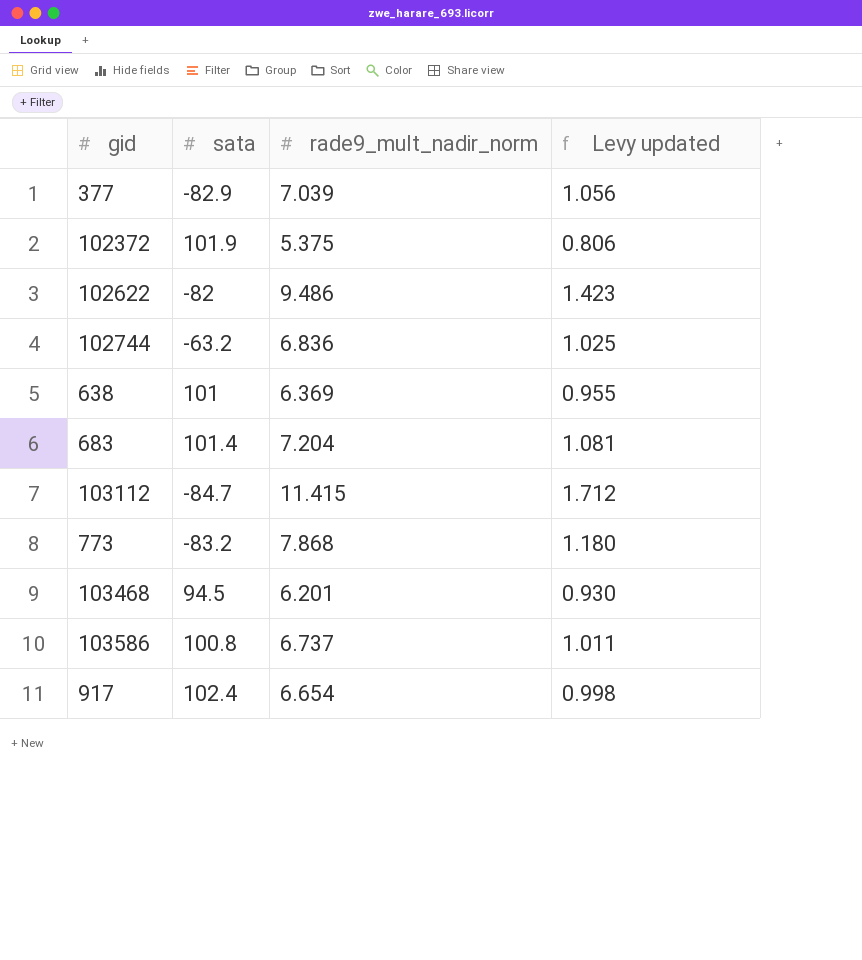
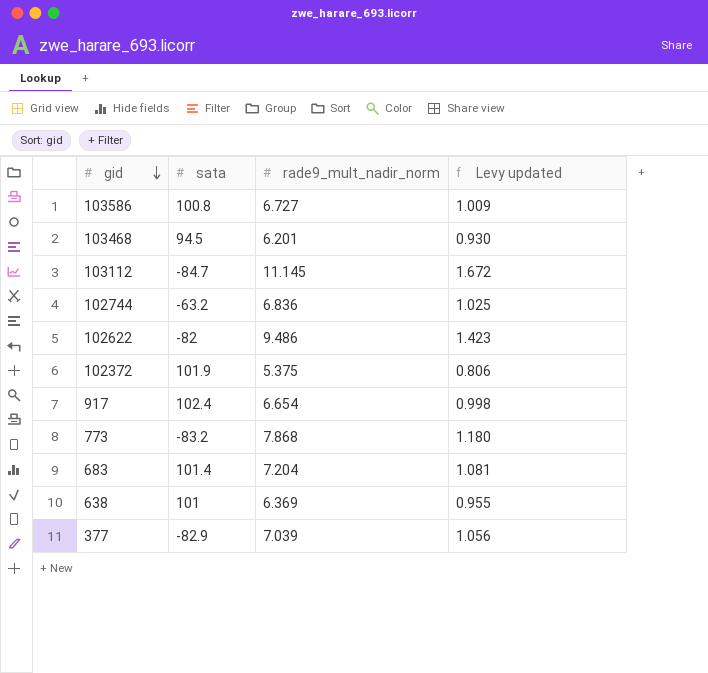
row order: none -> gid descending
103586 | rade9_mult_nadir_norm: 6.737 -> 6.727
103586 | Levy updated: 1.011 -> 1.009
103112 | rade9_mult_nadir_norm: 11.415 -> 11.145
103112 | Levy updated: 1.712 -> 1.672

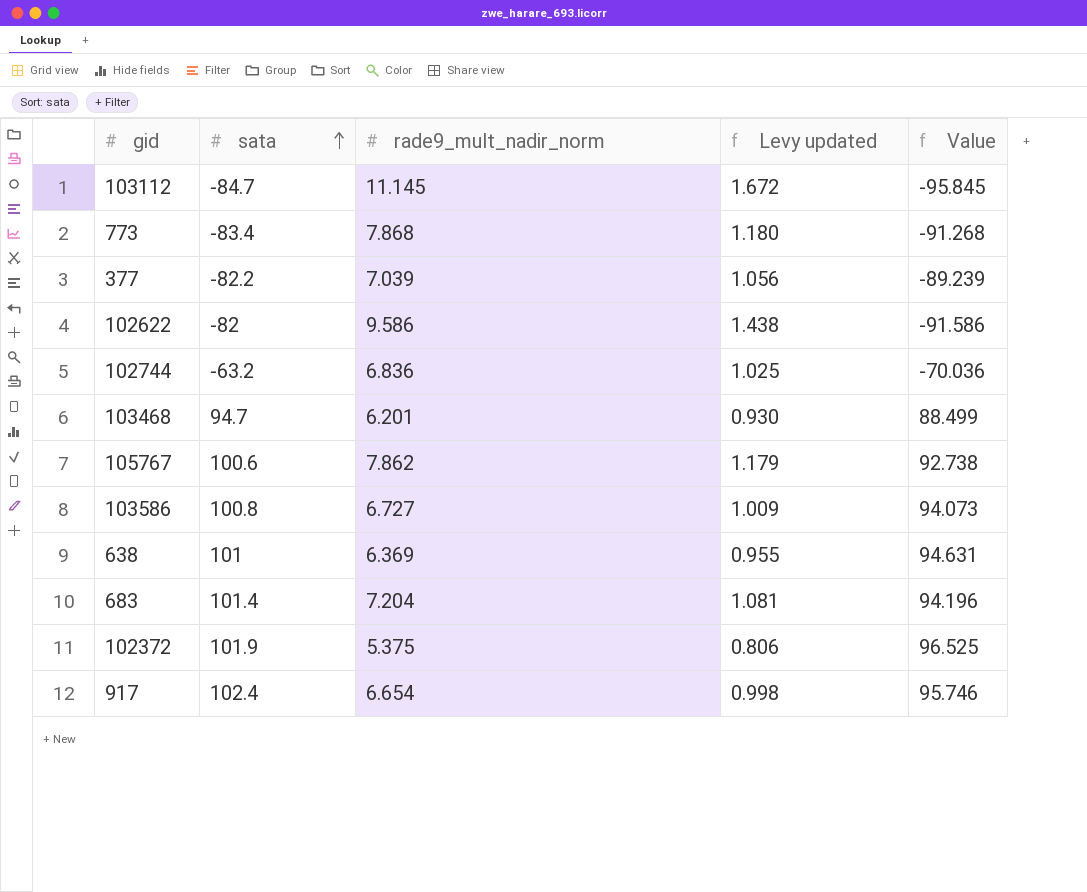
row order: gid descending -> sata ascending
column Value | formula: none -> [sata] - [rade9_mult_nadir_norm]
773 | sata: -83.2 -> -83.4
377 | sata: -82.9 -> -82.2
102622 | rade9_mult_nadir_norm: 9.486 -> 9.586
102622 | Levy updated: 1.423 -> 1.438
103468 | sata: 94.5 -> 94.7
row 105767: none -> 100.6 | 7.862 | 1.179 | 92.738

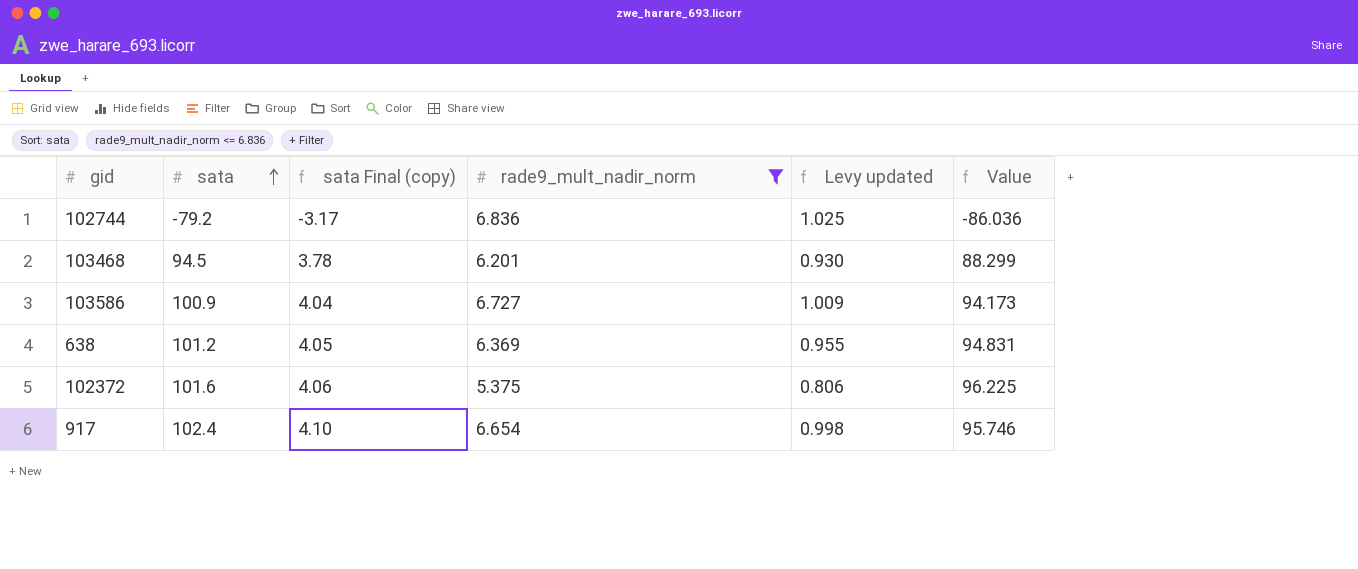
filter: none -> rade9_mult_nadir_norm <= 6.836
column sata Final (copy) | formula: none -> [sata] * 0.04
102744 | sata: -63.2 -> -79.2
102744 | Value: -70.036 -> -86.036
103468 | sata: 94.7 -> 94.5
103468 | Value: 88.499 -> 88.299
103586 | sata: 100.8 -> 100.9
103586 | Value: 94.073 -> 94.173
638 | sata: 101 -> 101.2
638 | Value: 94.631 -> 94.831
102372 | sata: 101.9 -> 101.6
102372 | Value: 96.525 -> 96.225

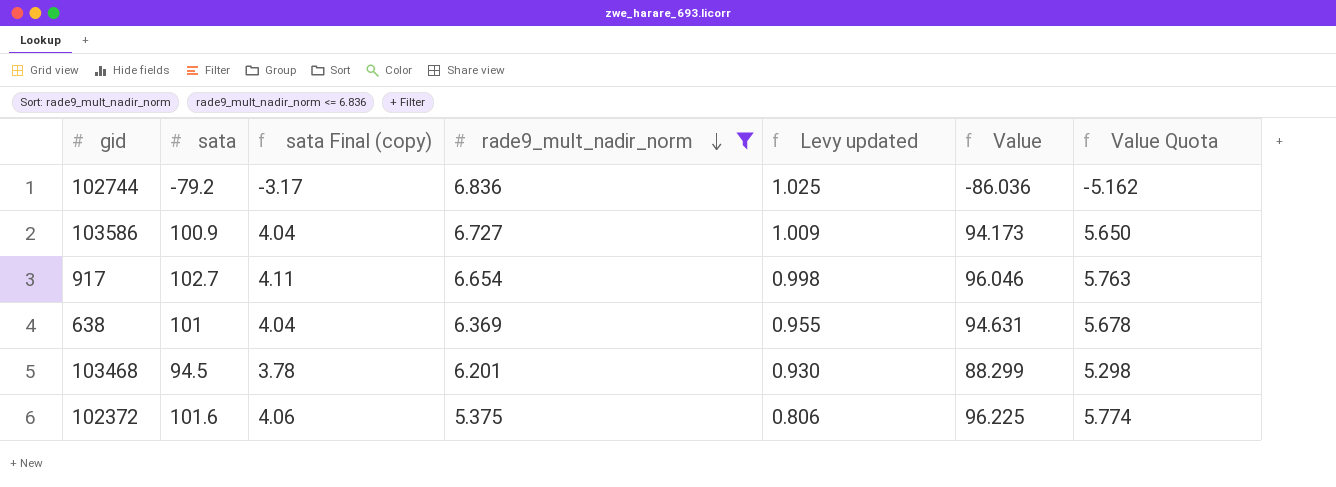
row order: sata ascending -> rade9_mult_nadir_norm descending
column Value Quota | formula: none -> [Value] * 0.06
917 | sata: 102.4 -> 102.7
917 | sata Final (copy): 4.10 -> 4.11
917 | Value: 95.746 -> 96.046
638 | sata: 101.2 -> 101
638 | sata Final (copy): 4.05 -> 4.04
638 | Value: 94.831 -> 94.631

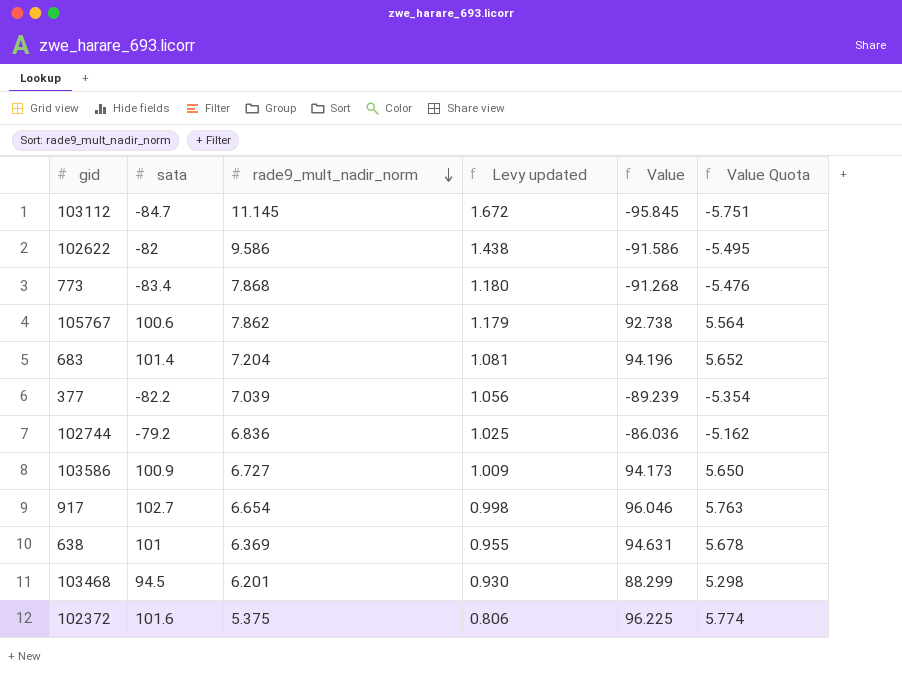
filter: rade9_mult_nadir_norm <= 6.836 -> none
column sata Final (copy) | formula: [sata] * 0.04 -> none

